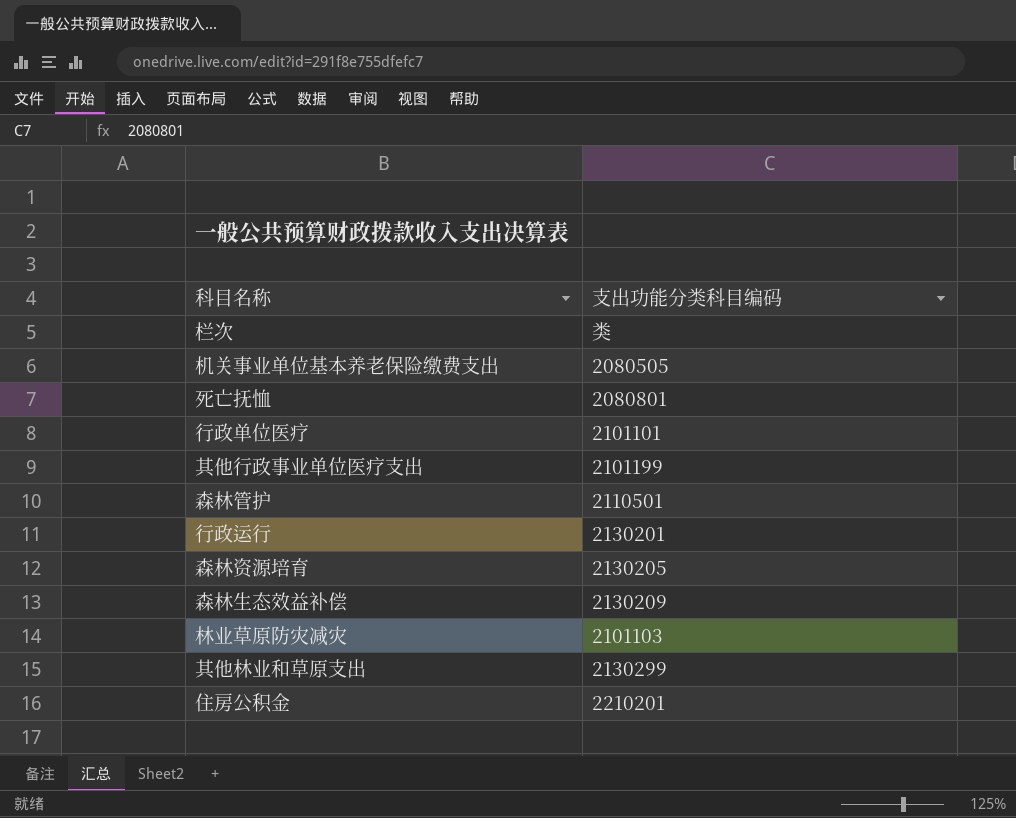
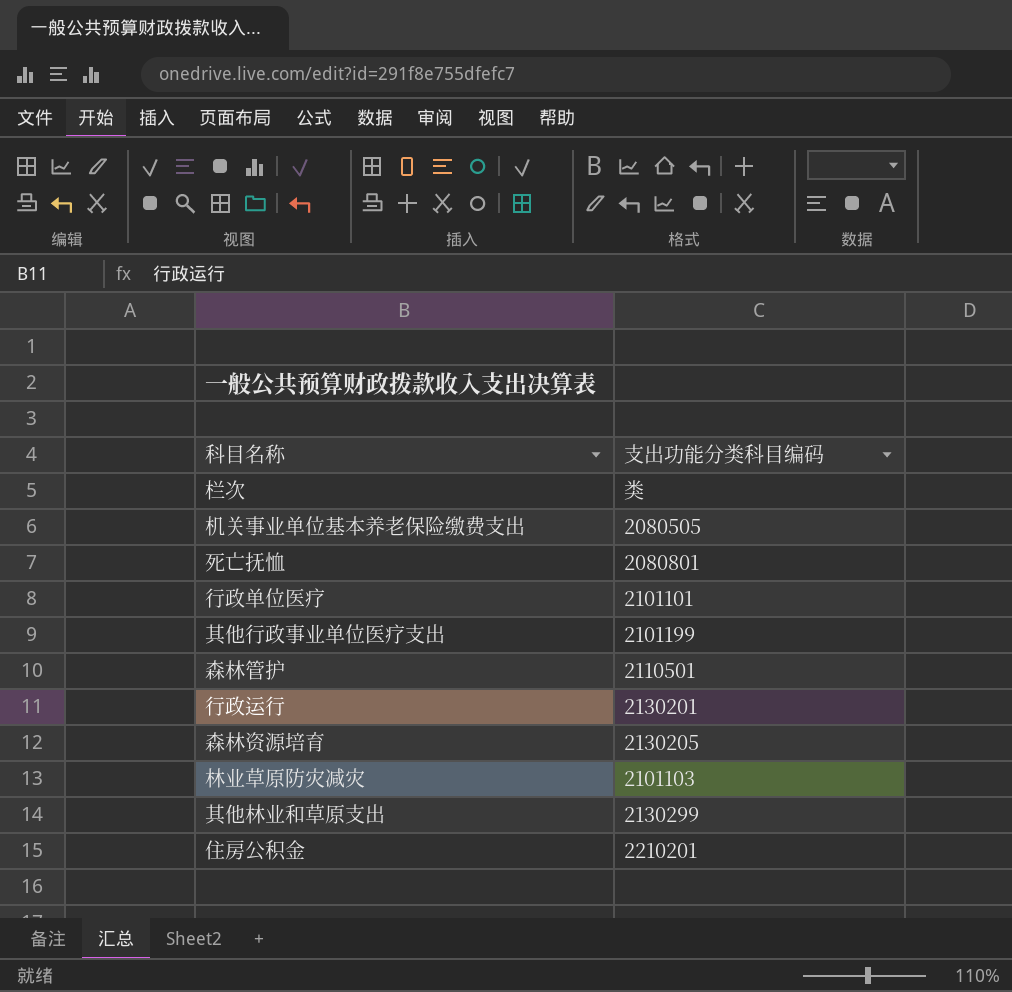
row 森林生态效益补偿: 2130209 -> none

